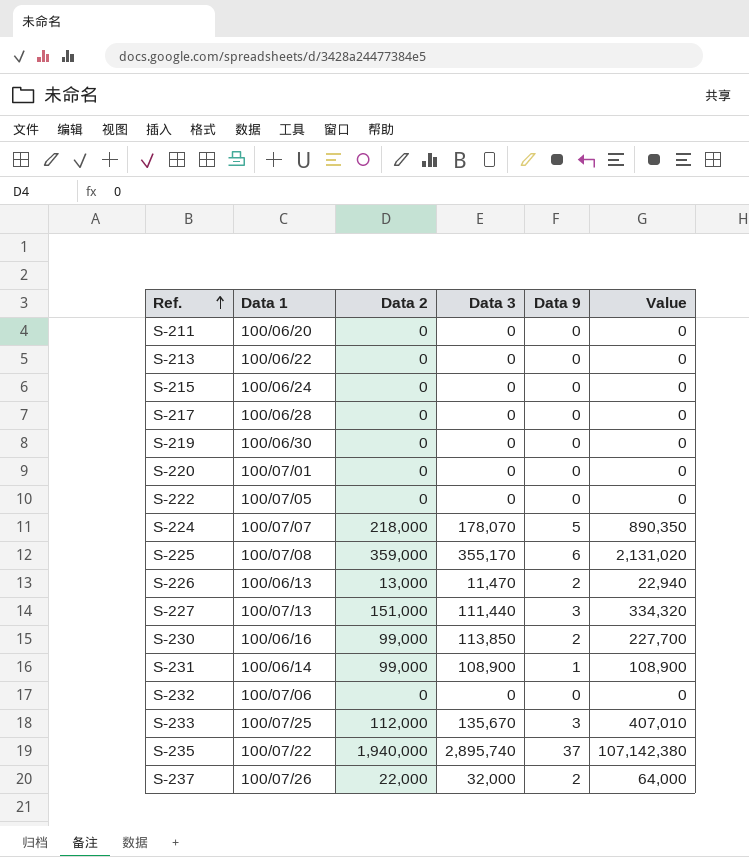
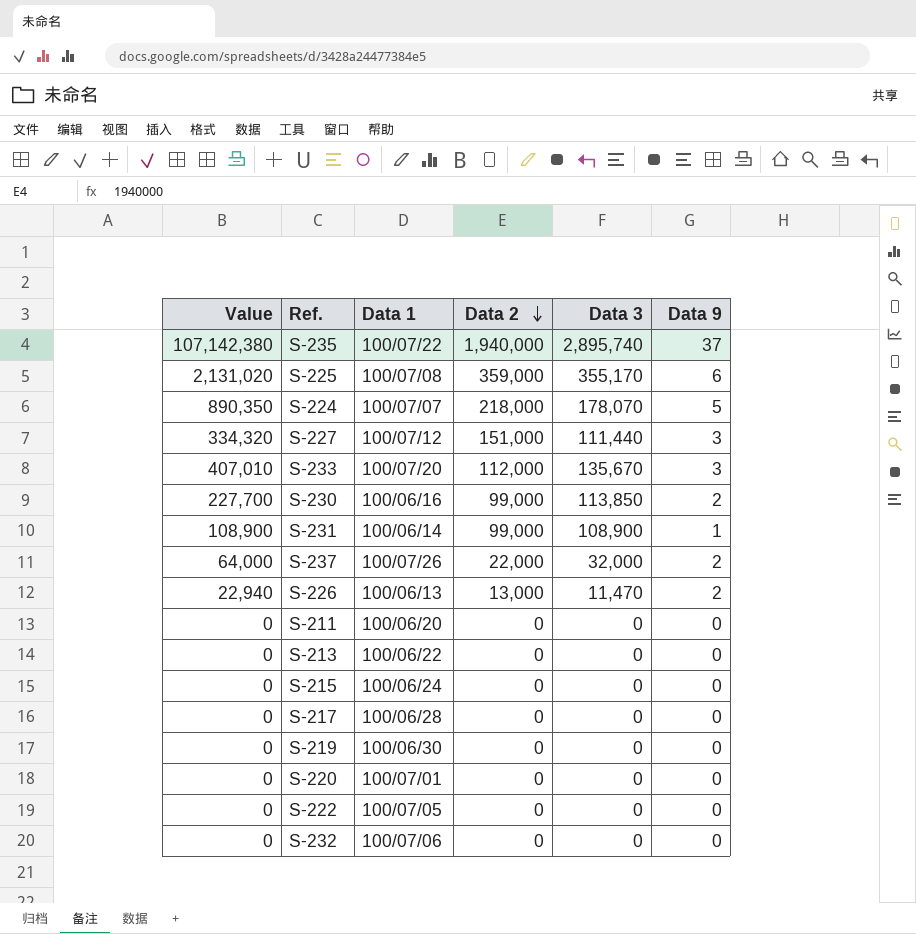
row order: Ref. ascending -> Data 2 descending
column Value | position: 6 -> 1
S-227 | Data 1: 100/07/13 -> 100/07/12
S-233 | Data 1: 100/07/25 -> 100/07/20

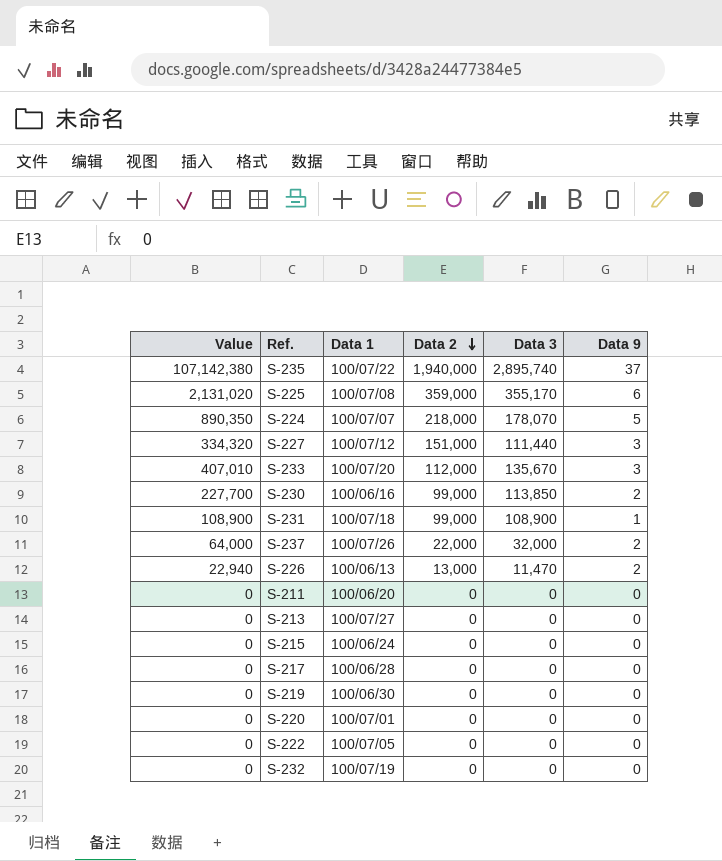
S-231 | Data 1: 100/06/14 -> 100/07/18
S-213 | Data 1: 100/06/22 -> 100/07/27
S-232 | Data 1: 100/07/06 -> 100/07/19

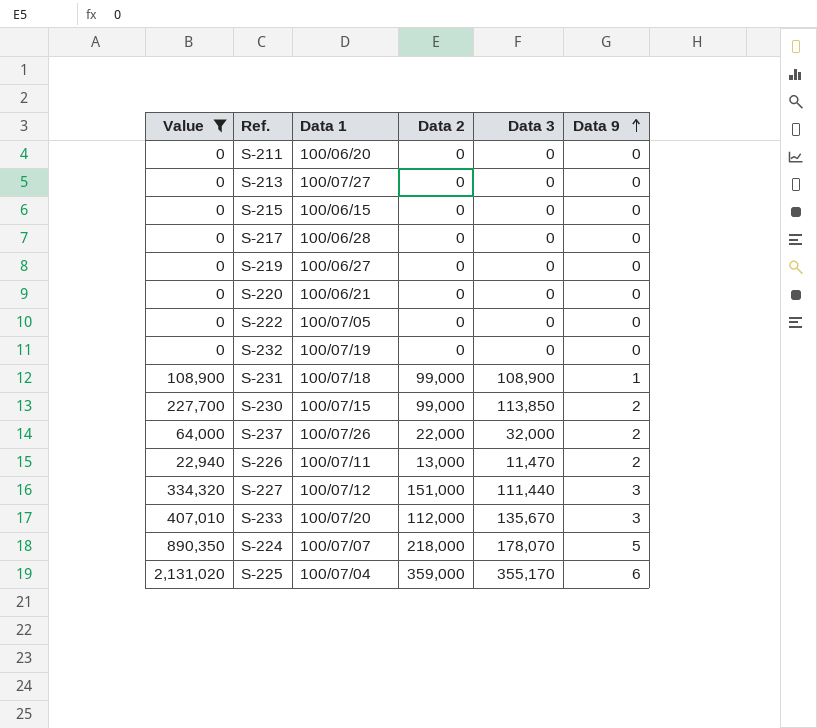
filter: none -> Value != 107,142,380
row order: Data 2 descending -> Data 9 ascending
S-215 | Data 1: 100/06/24 -> 100/06/15
S-219 | Data 1: 100/06/30 -> 100/06/27
S-220 | Data 1: 100/07/01 -> 100/06/21
S-230 | Data 1: 100/06/16 -> 100/07/15
S-226 | Data 1: 100/06/13 -> 100/07/11
S-225 | Data 1: 100/07/08 -> 100/07/04

